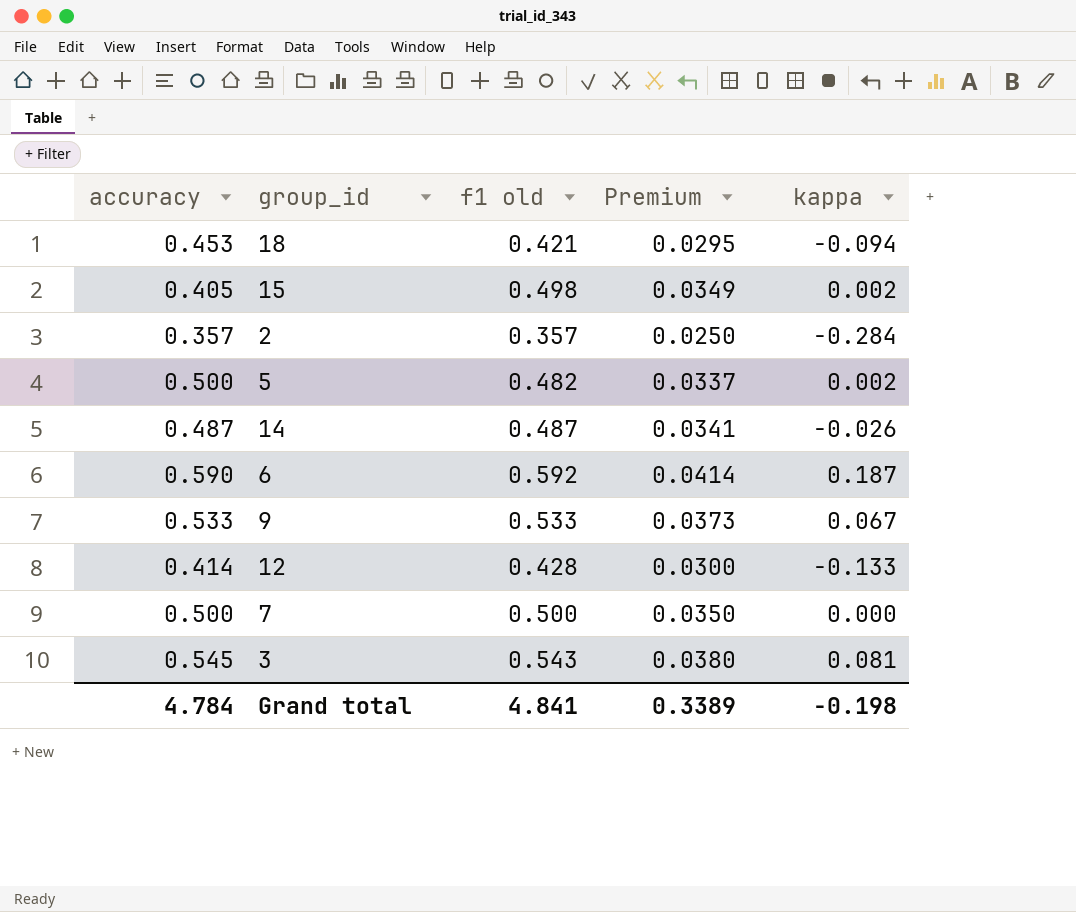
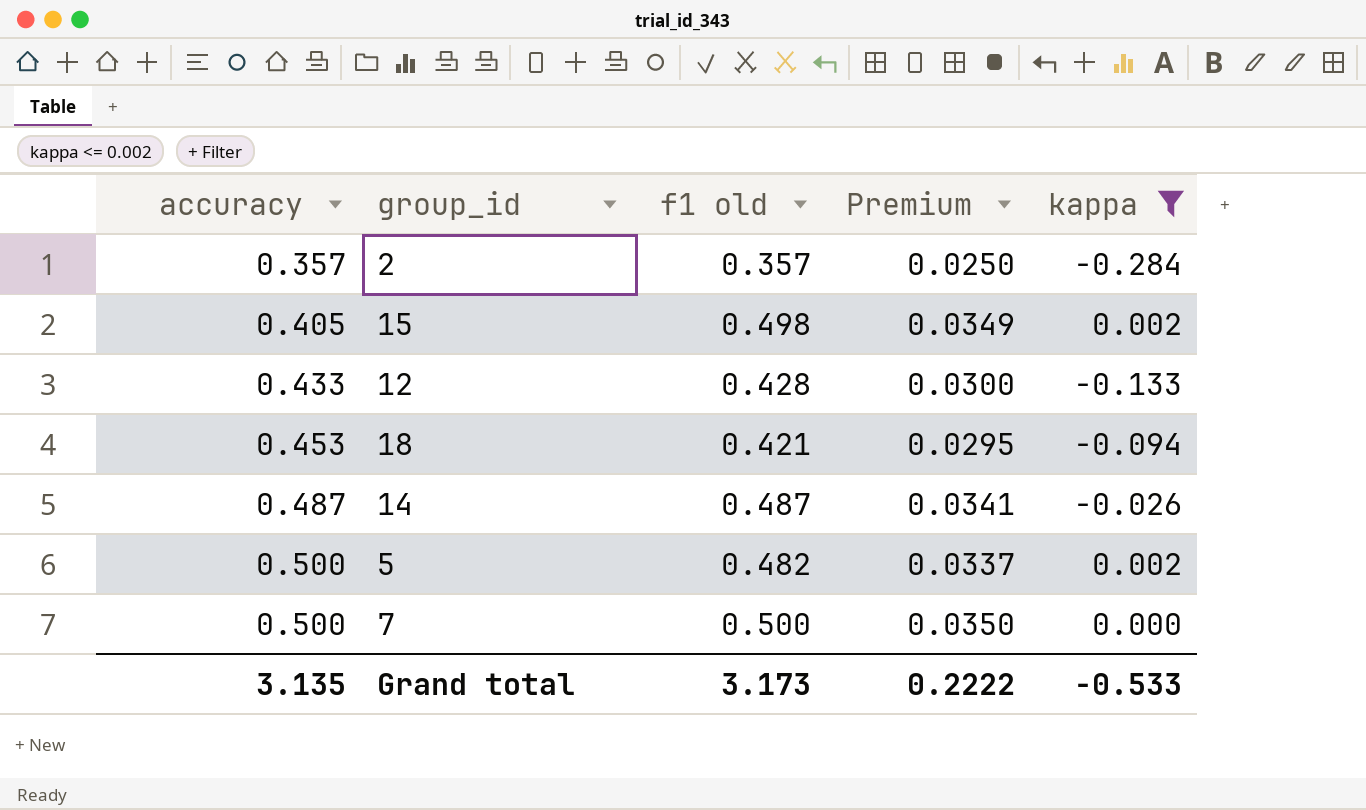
filter: none -> kappa <= 0.002
row order: none -> accuracy ascending
12 | accuracy: 0.414 -> 0.433
Grand total | accuracy: 4.784 -> 3.135
Grand total | f1 old: 4.841 -> 3.173
Grand total | Premium: 0.3389 -> 0.2222
Grand total | kappa: -0.198 -> -0.533

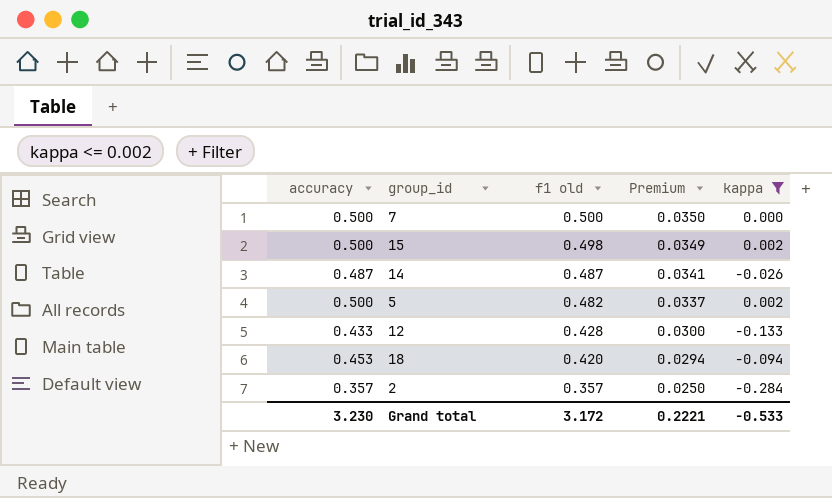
row order: accuracy ascending -> f1 old descending
15 | accuracy: 0.405 -> 0.500
18 | f1 old: 0.421 -> 0.420
18 | Premium: 0.0295 -> 0.0294
Grand total | accuracy: 3.135 -> 3.230
Grand total | f1 old: 3.173 -> 3.172
Grand total | Premium: 0.2222 -> 0.2221

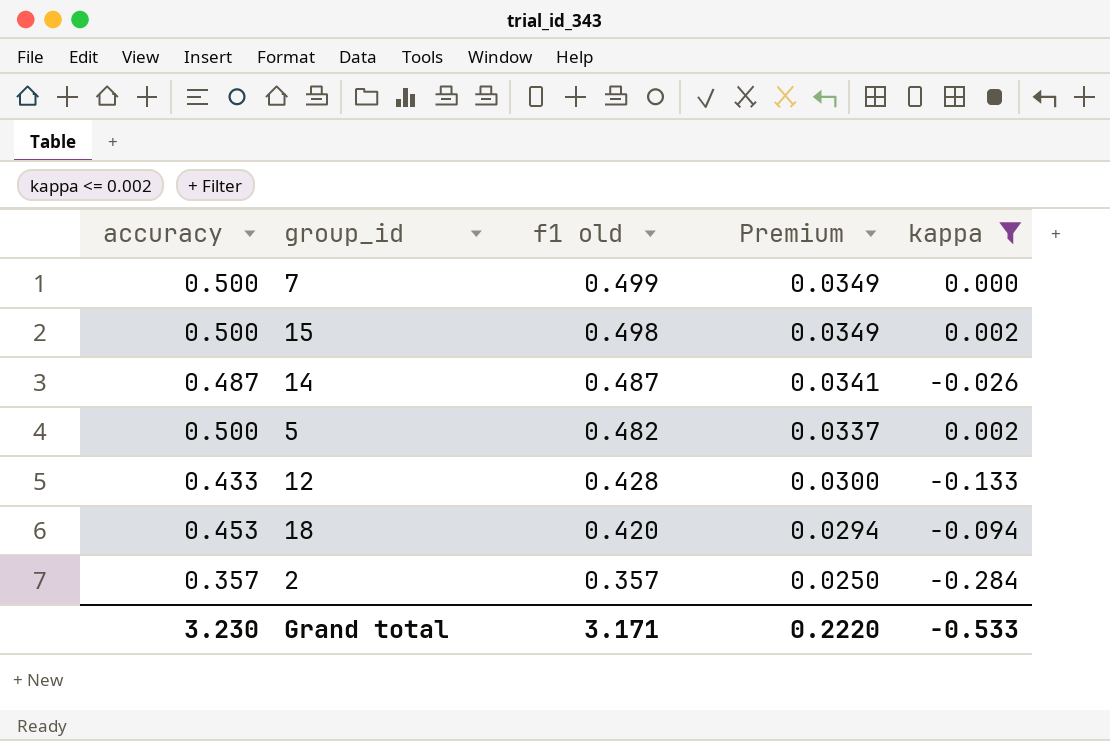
7 | f1 old: 0.500 -> 0.499
7 | Premium: 0.0350 -> 0.0349
Grand total | f1 old: 3.172 -> 3.171
Grand total | Premium: 0.2221 -> 0.2220

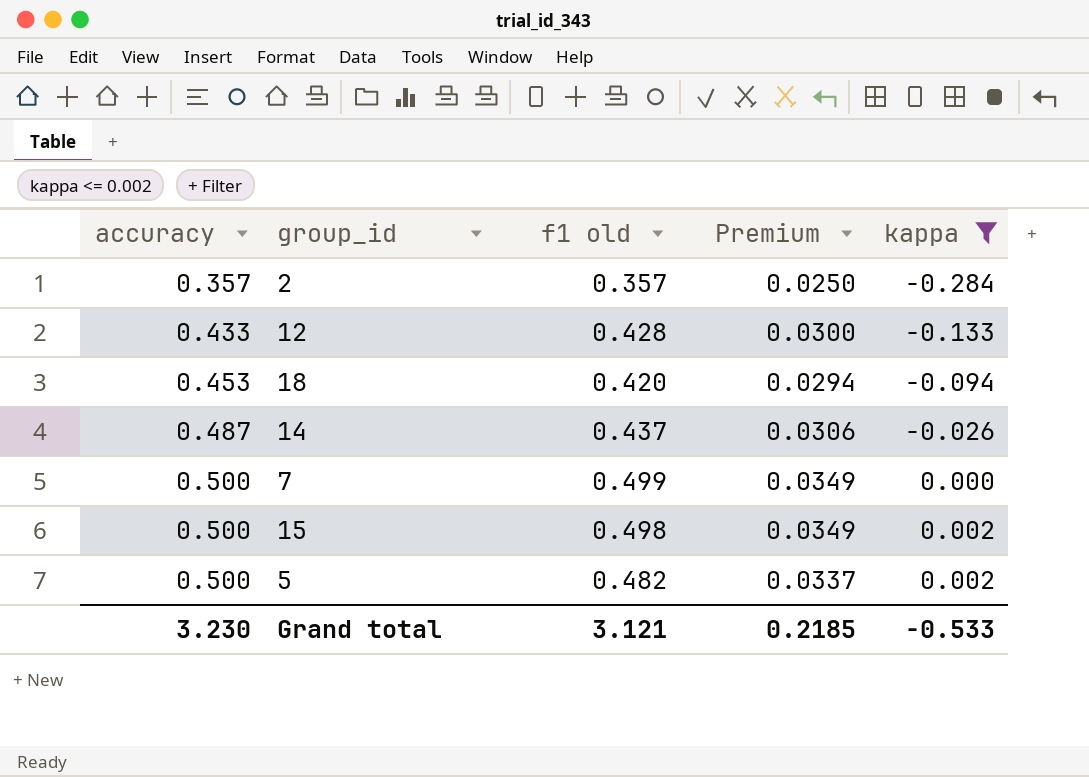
row order: f1 old descending -> accuracy ascending
14 | f1 old: 0.487 -> 0.437
14 | Premium: 0.0341 -> 0.0306
Grand total | f1 old: 3.171 -> 3.121
Grand total | Premium: 0.2220 -> 0.2185

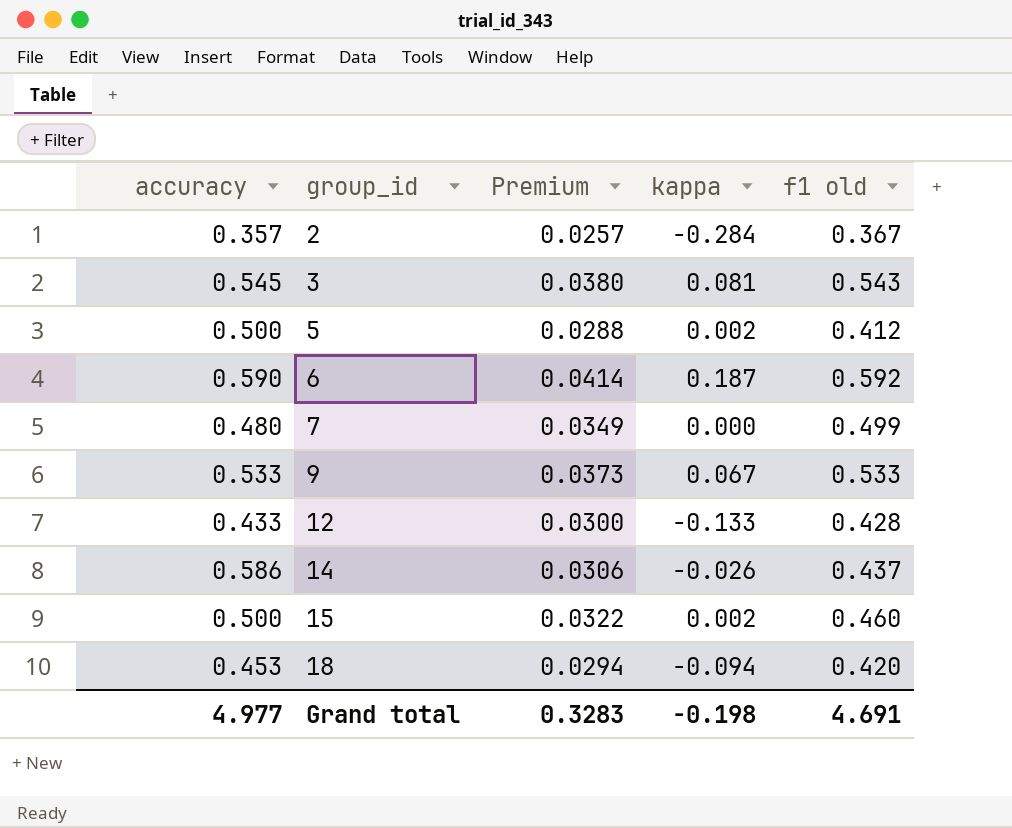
filter: kappa <= 0.002 -> none
row order: accuracy ascending -> group_id ascending
column f1 old | position: 3 -> 5
2 | Premium: 0.0250 -> 0.0257
2 | f1 old: 0.357 -> 0.367
5 | Premium: 0.0337 -> 0.0288
5 | f1 old: 0.482 -> 0.412
7 | accuracy: 0.500 -> 0.480
14 | accuracy: 0.487 -> 0.586
15 | Premium: 0.0349 -> 0.0322
15 | f1 old: 0.498 -> 0.460
Grand total | accuracy: 3.230 -> 4.977
Grand total | Premium: 0.2185 -> 0.3283
Grand total | kappa: -0.533 -> -0.198
Grand total | f1 old: 3.121 -> 4.691

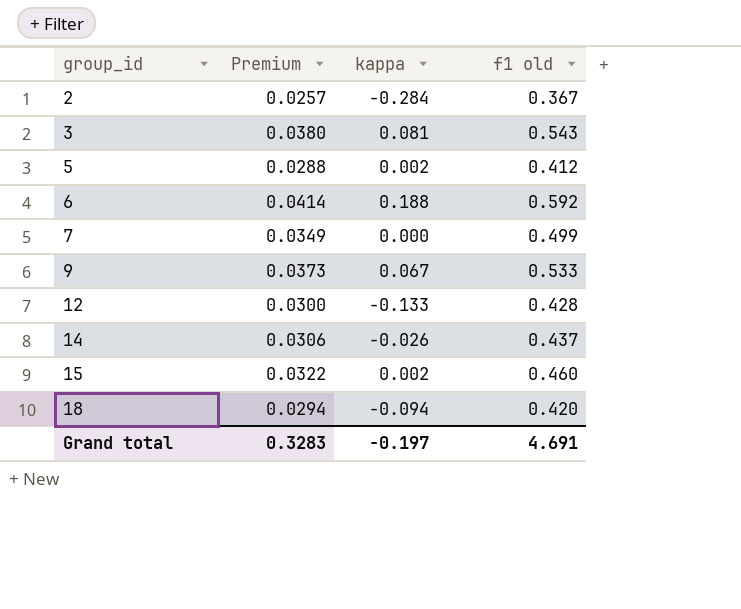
column accuracy | position: 1 -> none
6 | kappa: 0.187 -> 0.188
Grand total | kappa: -0.198 -> -0.197

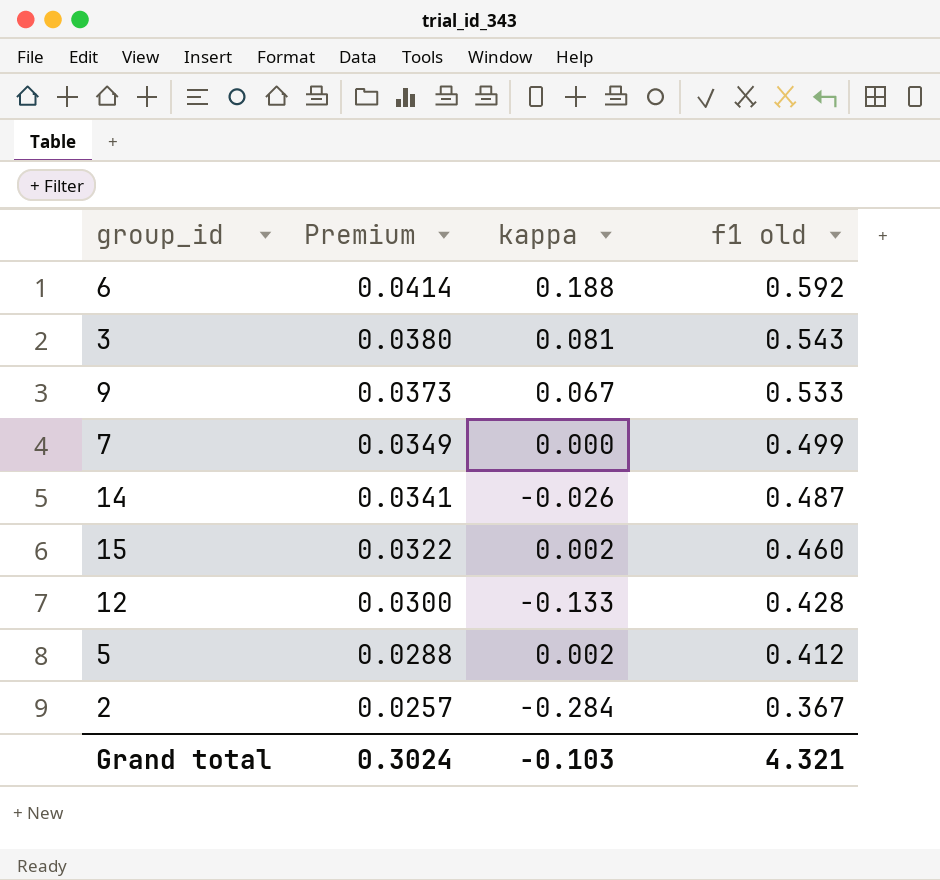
row order: group_id ascending -> Premium descending
row 18: 0.0294 | -0.094 | 0.420 -> none
14 | Premium: 0.0306 -> 0.0341
14 | f1 old: 0.437 -> 0.487
Grand total | Premium: 0.3283 -> 0.3024
Grand total | kappa: -0.197 -> -0.103
Grand total | f1 old: 4.691 -> 4.321

